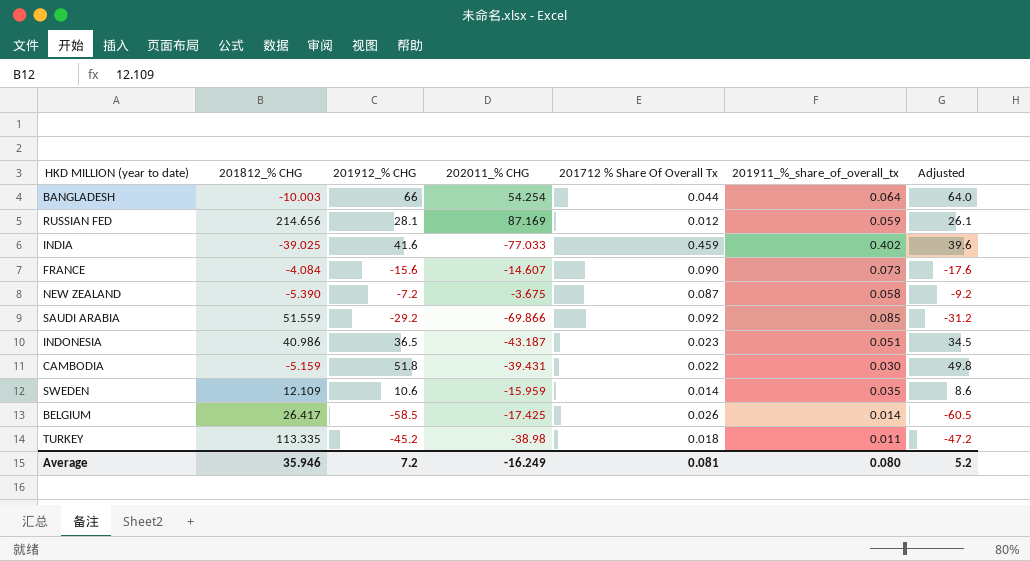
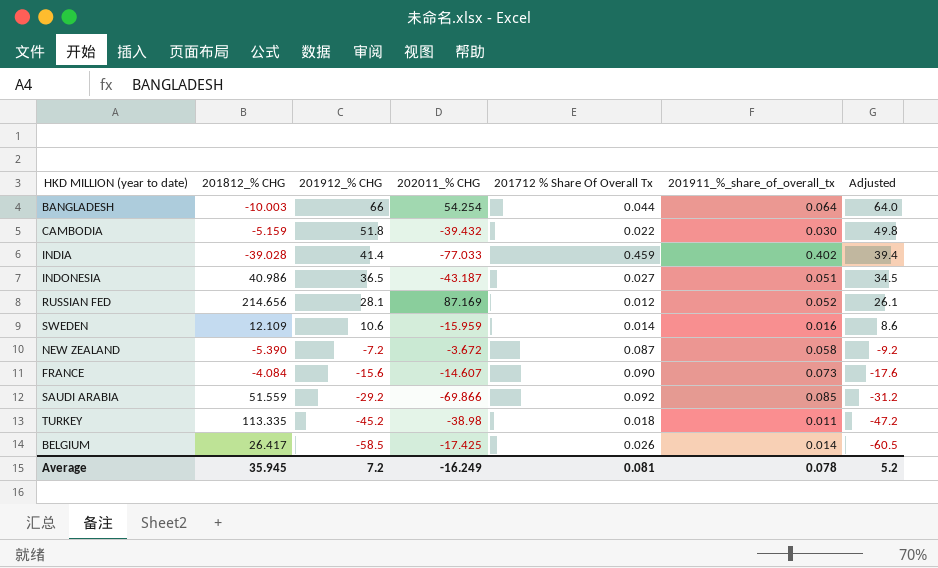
row order: none -> 201912_% CHG descending
CAMBODIA | 202011_% CHG: -39.431 -> -39.432
INDIA | 201812_% CHG: -39.025 -> -39.028
INDIA | 201912_% CHG: 41.6 -> 41.4
INDIA | Adjusted: 39.6 -> 39.4
INDONESIA | 201712 % Share Of Overall Tx: 0.023 -> 0.027
RUSSIAN FED | 201911_%_share_of_overall_tx: 0.059 -> 0.052
SWEDEN | 201911_%_share_of_overall_tx: 0.035 -> 0.016
NEW ZEALAND | 202011_% CHG: -3.675 -> -3.672
Average | 201812_% CHG: 35.946 -> 35.945
Average | 201911_%_share_of_overall_tx: 0.080 -> 0.078

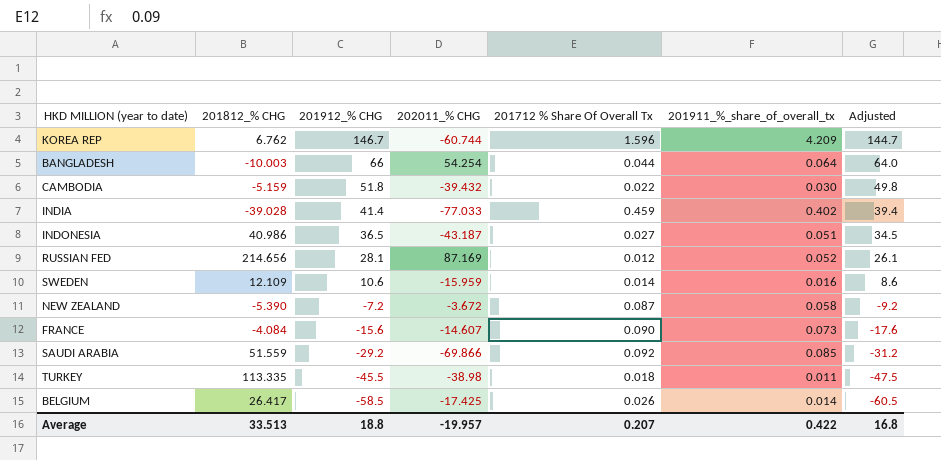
row KOREA REP: none -> 6.762 | 146.7 | -60.744 | 1.596 | 4.209 | 144.7
TURKEY | 201912_% CHG: -45.2 -> -45.5
TURKEY | Adjusted: -47.2 -> -47.5
Average | 201812_% CHG: 35.945 -> 33.513
Average | 201912_% CHG: 7.2 -> 18.8
Average | 202011_% CHG: -16.249 -> -19.957
Average | 201712 % Share Of Overall Tx: 0.081 -> 0.207
Average | 201911_%_share_of_overall_tx: 0.078 -> 0.422
Average | Adjusted: 5.2 -> 16.8

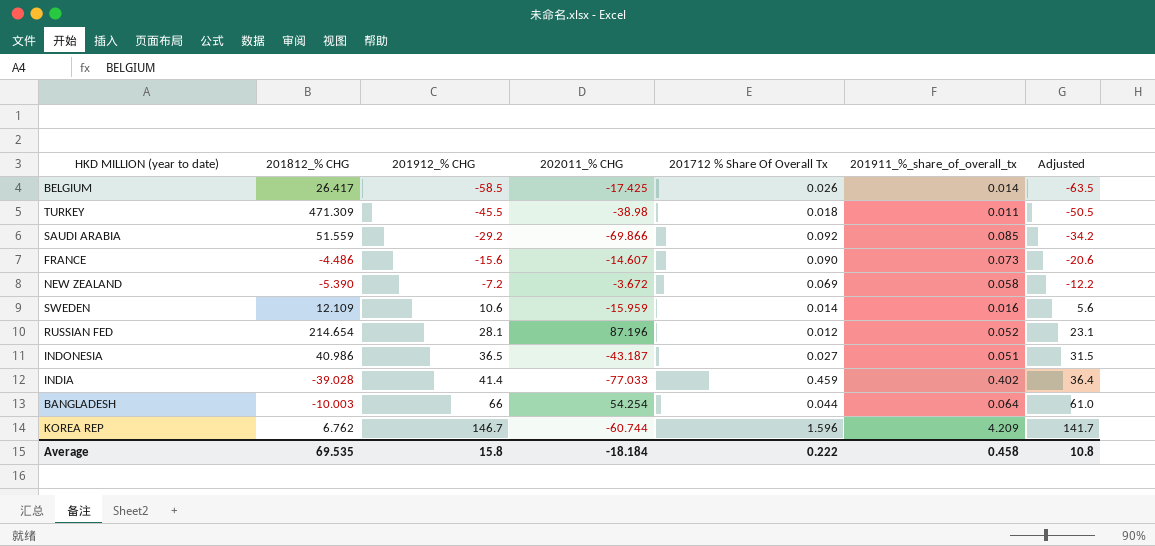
row order: 201912_% CHG descending -> 201912_% CHG ascending
column Adjusted | formula: [201912_% CHG] - 2 -> [201912_% CHG] - 5
row CAMBODIA: -5.159 | 51.8 | -39.432 | 0.022 | 0.030 | 49.8 -> none
TURKEY | 201812_% CHG: 113.335 -> 471.309
FRANCE | 201812_% CHG: -4.084 -> -4.486
NEW ZEALAND | 201712 % Share Of Overall Tx: 0.087 -> 0.069
RUSSIAN FED | 201812_% CHG: 214.656 -> 214.654
RUSSIAN FED | 202011_% CHG: 87.169 -> 87.196
Average | 201812_% CHG: 33.513 -> 69.535
Average | 201912_% CHG: 18.8 -> 15.8
Average | 202011_% CHG: -19.957 -> -18.184
Average | 201712 % Share Of Overall Tx: 0.207 -> 0.222
Average | 201911_%_share_of_overall_tx: 0.422 -> 0.458
Average | Adjusted: 16.8 -> 10.8

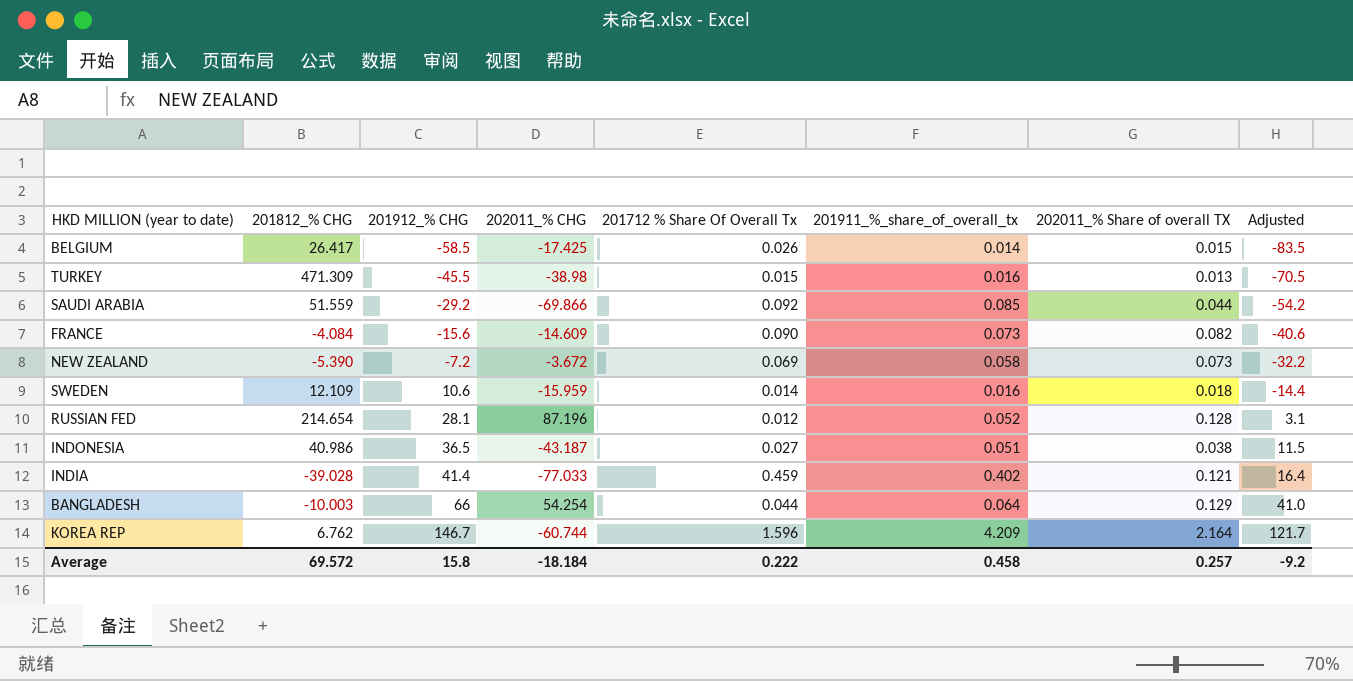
column 202011_% Share of overall TX | position: none -> 7
column Adjusted | formula: [201912_% CHG] - 5 -> [201912_% CHG] - 25
TURKEY | 201712 % Share Of Overall Tx: 0.018 -> 0.015
TURKEY | 201911_%_share_of_overall_tx: 0.011 -> 0.016
FRANCE | 201812_% CHG: -4.486 -> -4.084
FRANCE | 202011_% CHG: -14.607 -> -14.609
Average | 201812_% CHG: 69.535 -> 69.572
Average | Adjusted: 10.8 -> -9.2

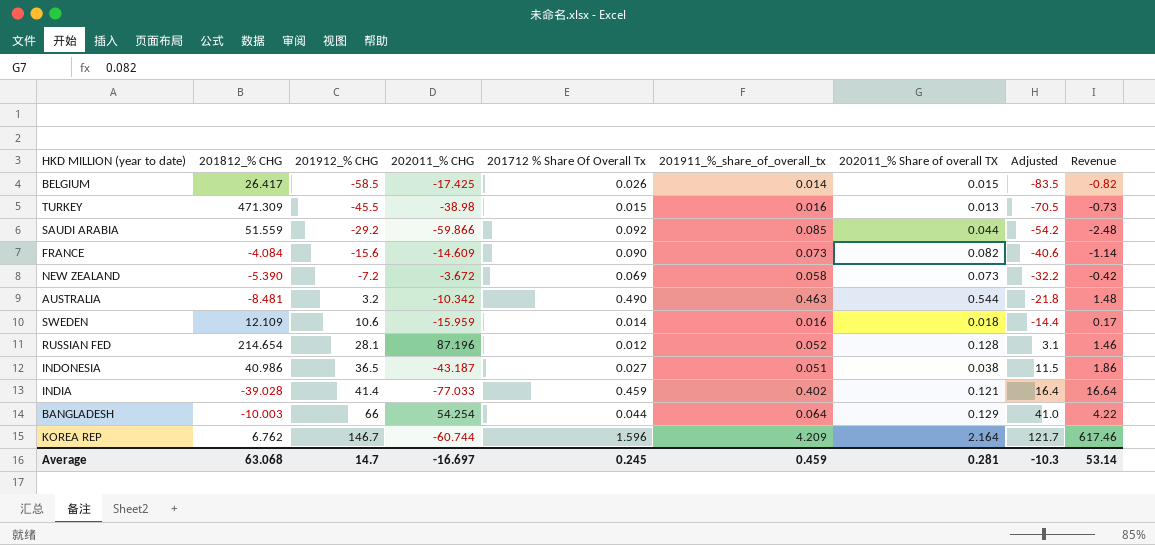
column Revenue | formula: none -> [201912_% CHG] * [201911_%_share_of_overall_tx]
SAUDI ARABIA | 202011_% CHG: -69.866 -> -59.866
row AUSTRALIA: none -> -8.481 | 3.2 | -10.342 | 0.490 | 0.463 | 0.544 | -21.8 | 1.48
Average | 201812_% CHG: 69.572 -> 63.068
Average | 201912_% CHG: 15.8 -> 14.7
Average | 202011_% CHG: -18.184 -> -16.697
Average | 201712 % Share Of Overall Tx: 0.222 -> 0.245
Average | 201911_%_share_of_overall_tx: 0.458 -> 0.459
Average | 202011_% Share of overall TX: 0.257 -> 0.281
Average | Adjusted: -9.2 -> -10.3

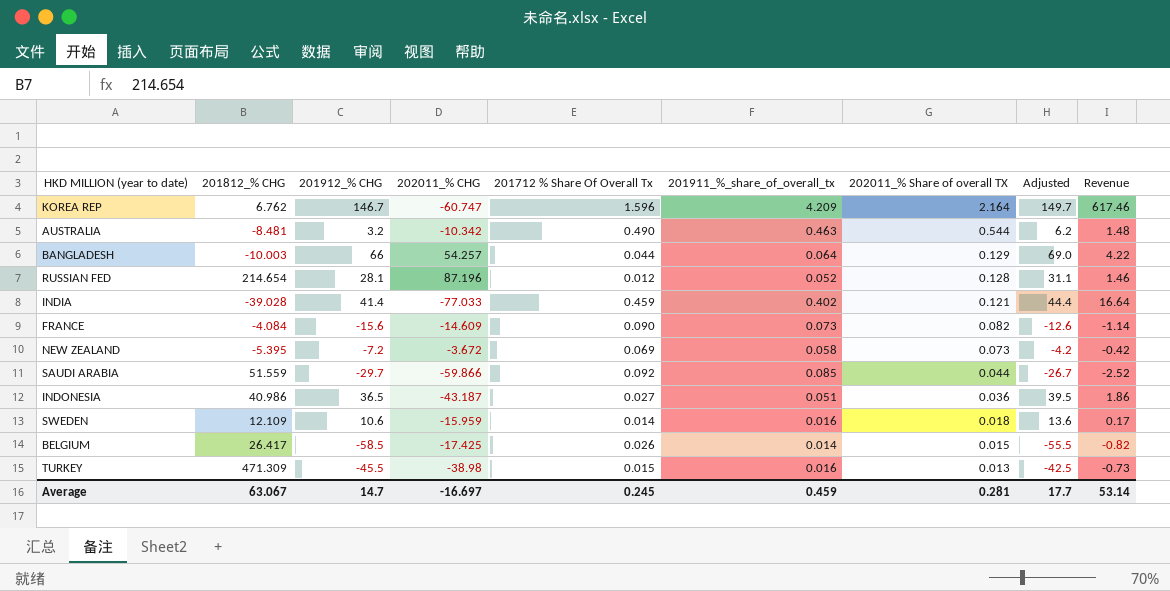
row order: 201912_% CHG ascending -> 202011_% Share of overall TX descending
column Adjusted | formula: [201912_% CHG] - 25 -> [201912_% CHG] + 3
KOREA REP | 202011_% CHG: -60.744 -> -60.747
BANGLADESH | 202011_% CHG: 54.254 -> 54.257
NEW ZEALAND | 201812_% CHG: -5.390 -> -5.395
SAUDI ARABIA | 201912_% CHG: -29.2 -> -29.7
SAUDI ARABIA | Revenue: -2.48 -> -2.52
INDONESIA | 202011_% Share of overall TX: 0.038 -> 0.036
Average | 201812_% CHG: 63.068 -> 63.067
Average | Adjusted: -10.3 -> 17.7

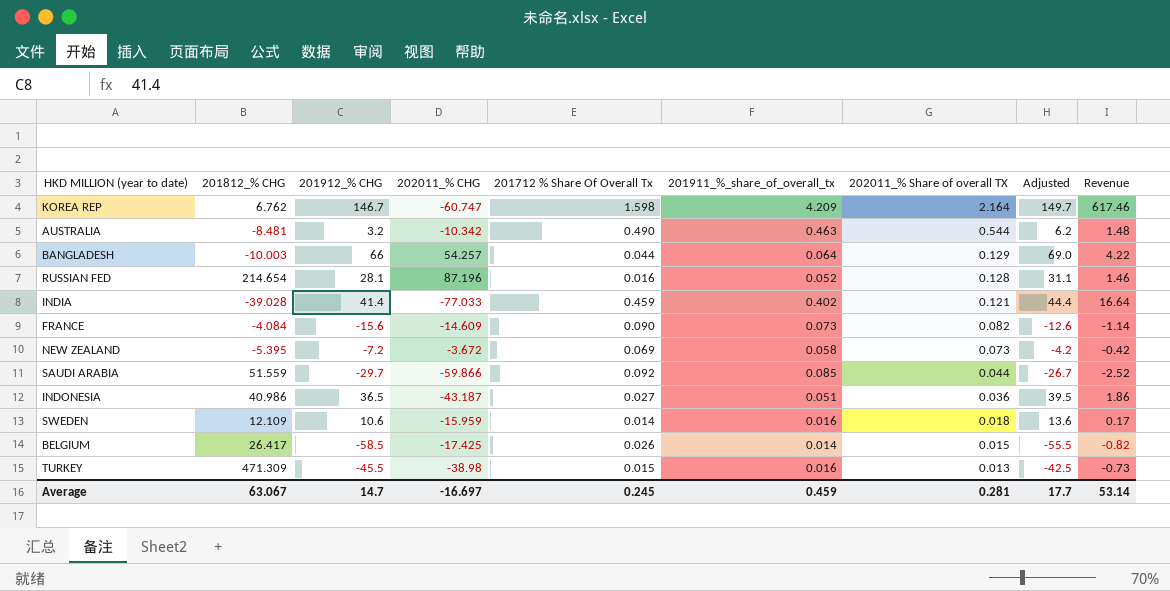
KOREA REP | 201712 % Share Of Overall Tx: 1.596 -> 1.598
RUSSIAN FED | 201712 % Share Of Overall Tx: 0.012 -> 0.016

